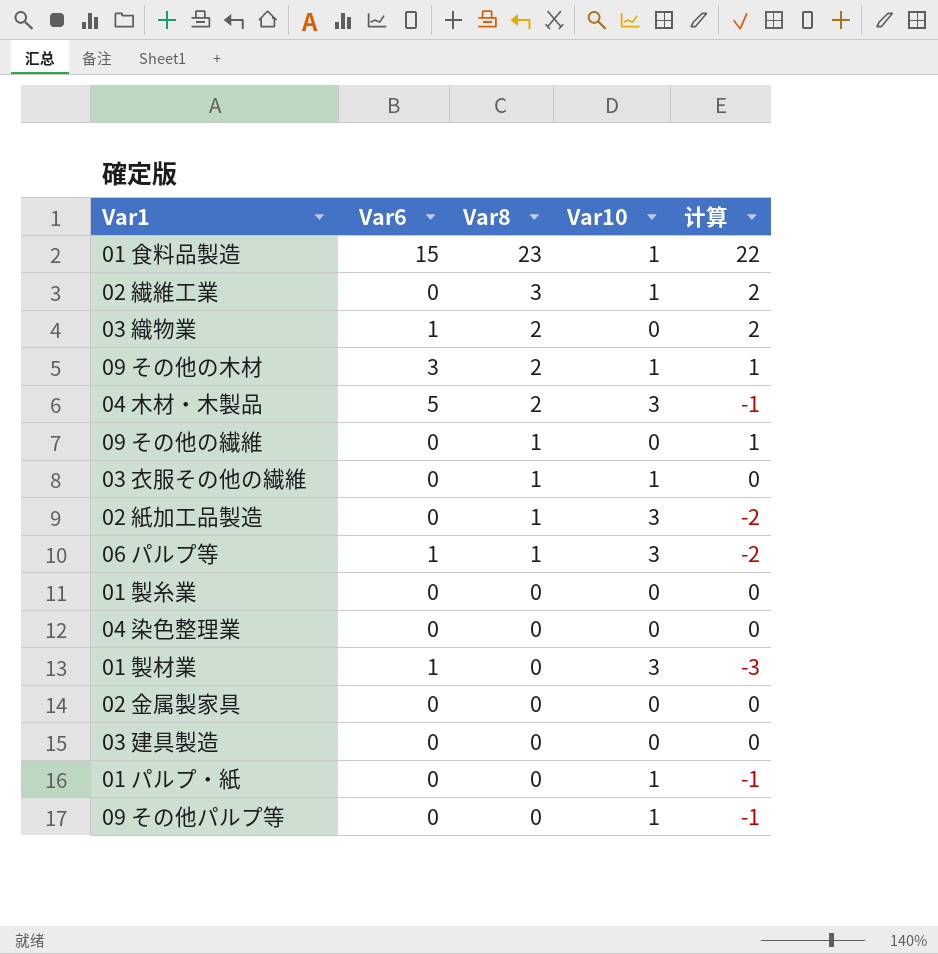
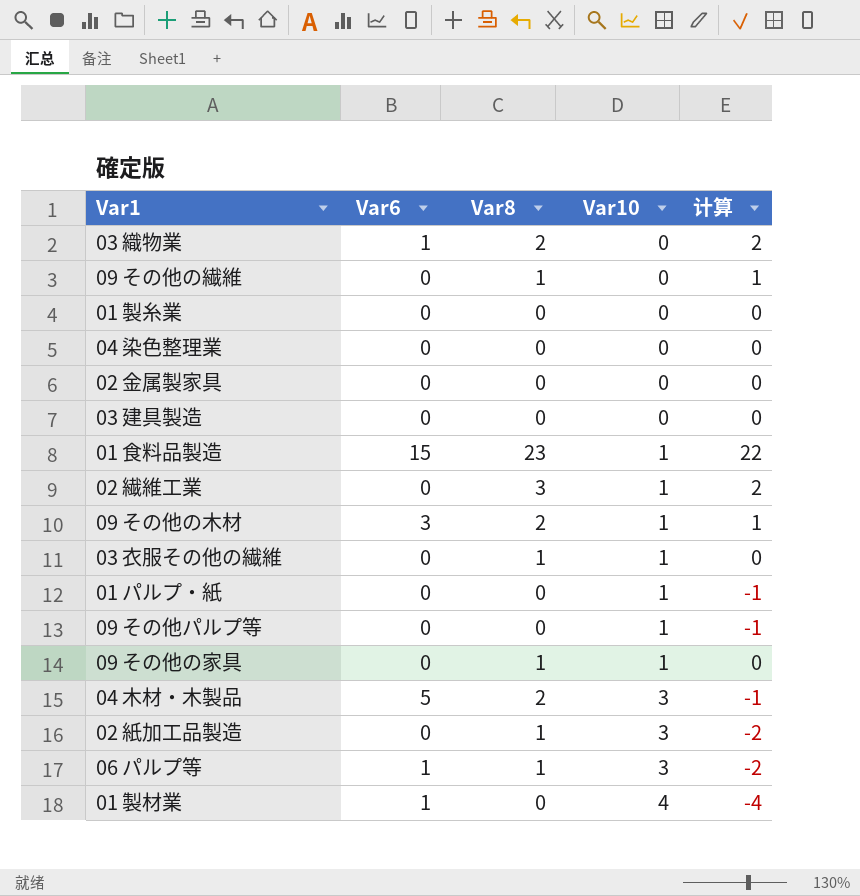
row order: Var8 descending -> Var10 ascending
row 09 その他の家具: none -> 0 | 1 | 1 | 0
01 製材業 | Var10: 3 -> 4
01 製材業 | 计算: -3 -> -4

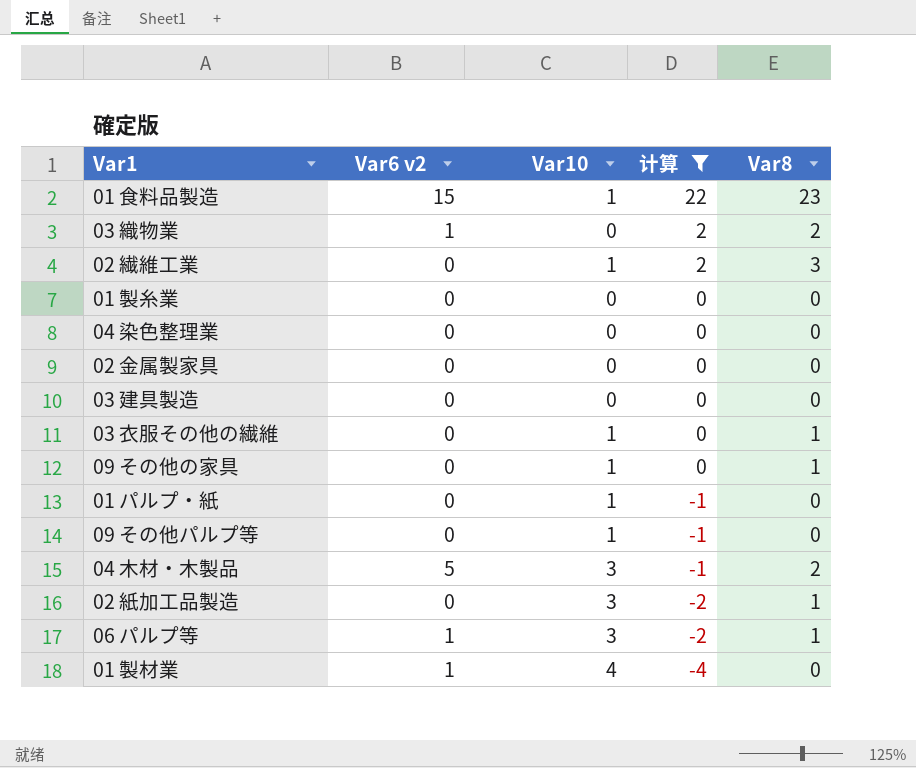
filter: none -> 计算 != 1
row order: Var10 ascending -> 计算 descending
column name: Var6 -> Var6 v2
column Var8 | position: 3 -> 5

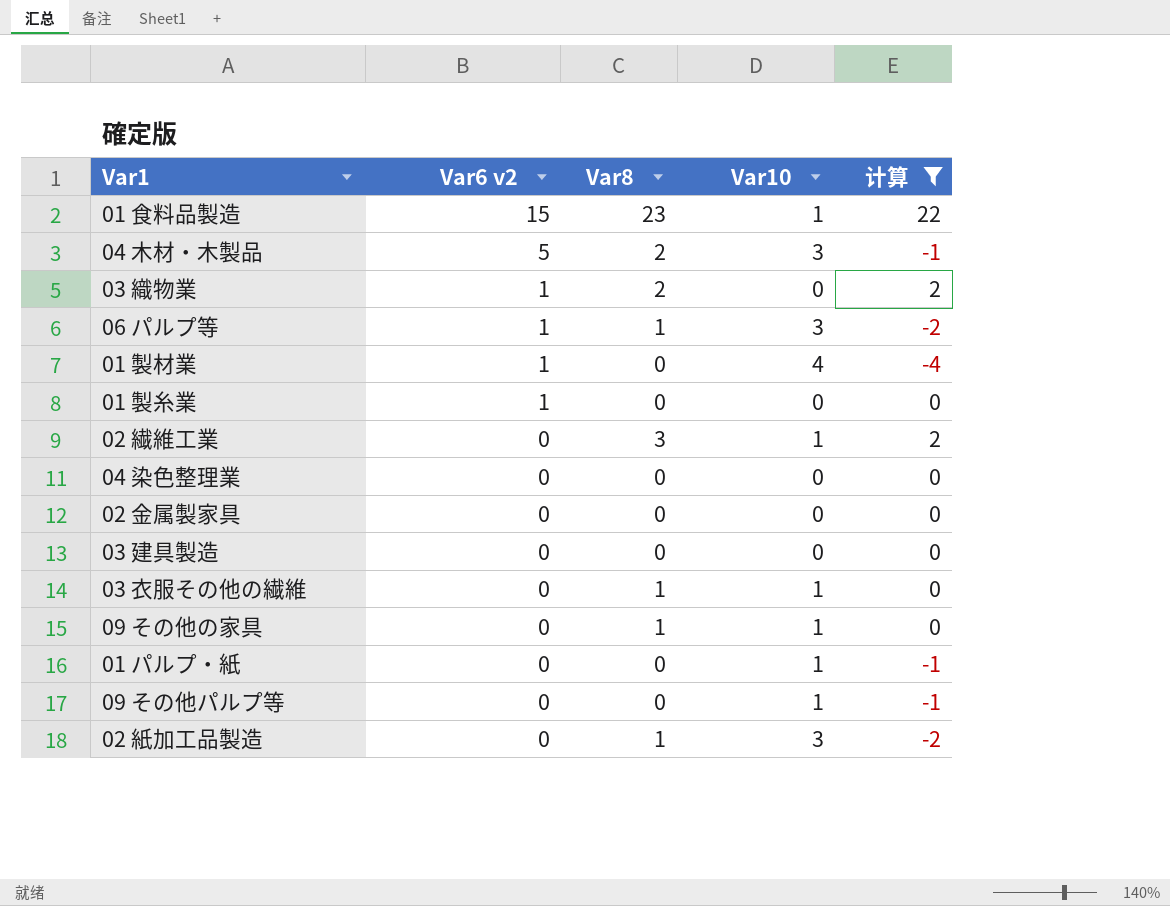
row order: 计算 descending -> Var6 v2 descending
column Var8 | position: 5 -> 3
01 製糸業 | Var6 v2: 0 -> 1

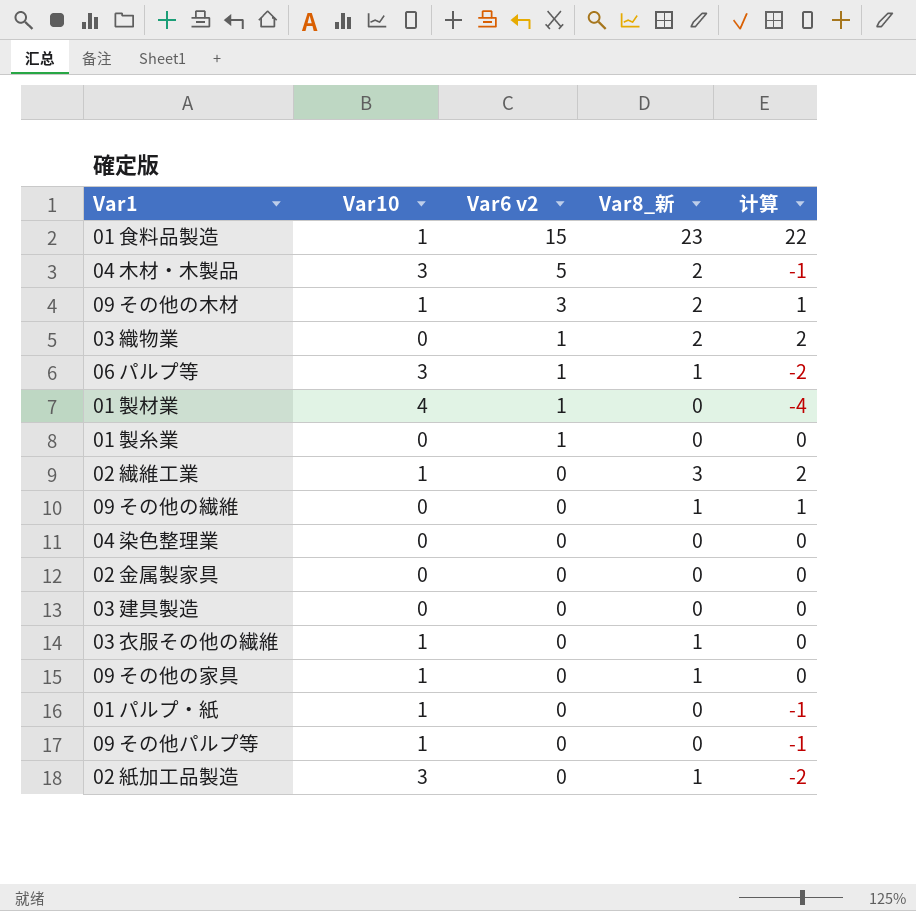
filter: 计算 != 1 -> none
column Var10 | position: 4 -> 2
column name: Var8 -> Var8_新

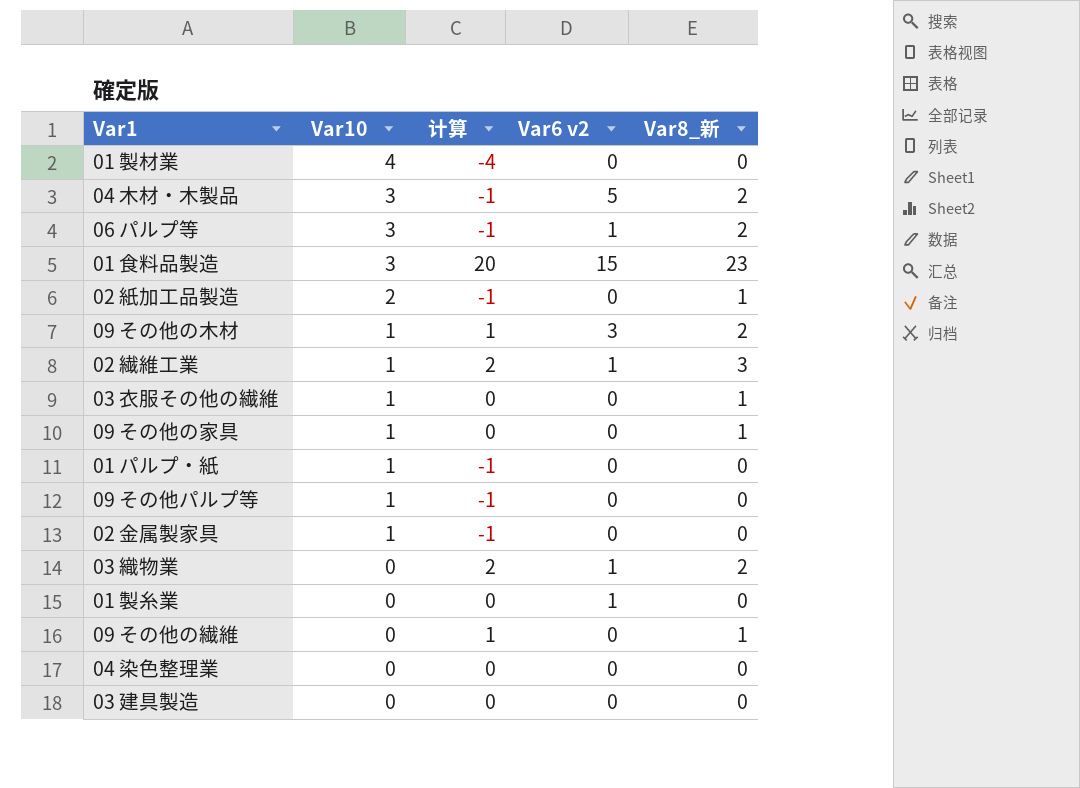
row order: Var6 v2 descending -> Var10 descending
column 计算 | position: 5 -> 3
01 製材業 | Var6 v2: 1 -> 0
06 パルプ等 | 计算: -2 -> -1
06 パルプ等 | Var8_新: 1 -> 2
01 食料品製造 | Var10: 1 -> 3
01 食料品製造 | 计算: 22 -> 20
02 紙加工品製造 | Var10: 3 -> 2
02 紙加工品製造 | 计算: -2 -> -1
02 繊維工業 | Var6 v2: 0 -> 1
02 金属製家具 | Var10: 0 -> 1
02 金属製家具 | 计算: 0 -> -1

